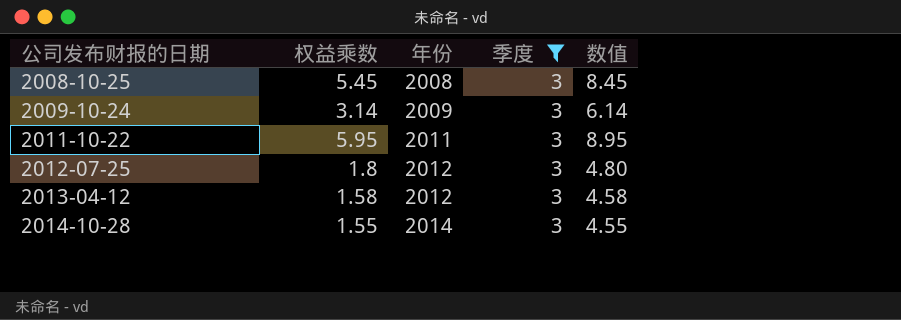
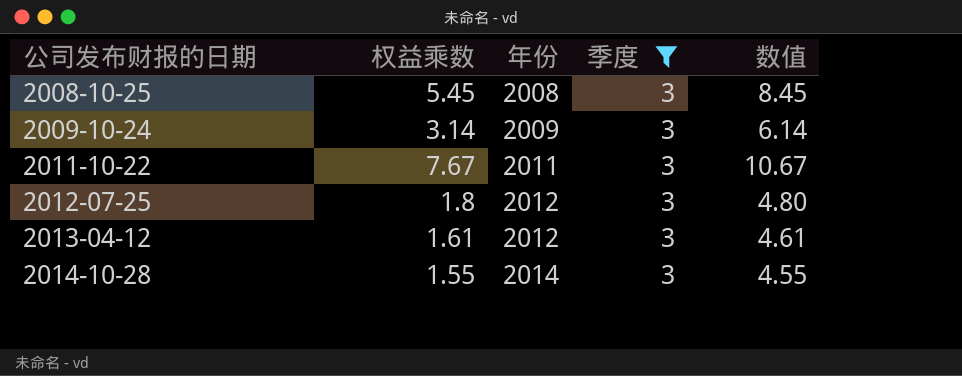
2011-10-22 | 权益乘数: 5.95 -> 7.67
2011-10-22 | 数值: 8.95 -> 10.67
2013-04-12 | 权益乘数: 1.58 -> 1.61
2013-04-12 | 数值: 4.58 -> 4.61

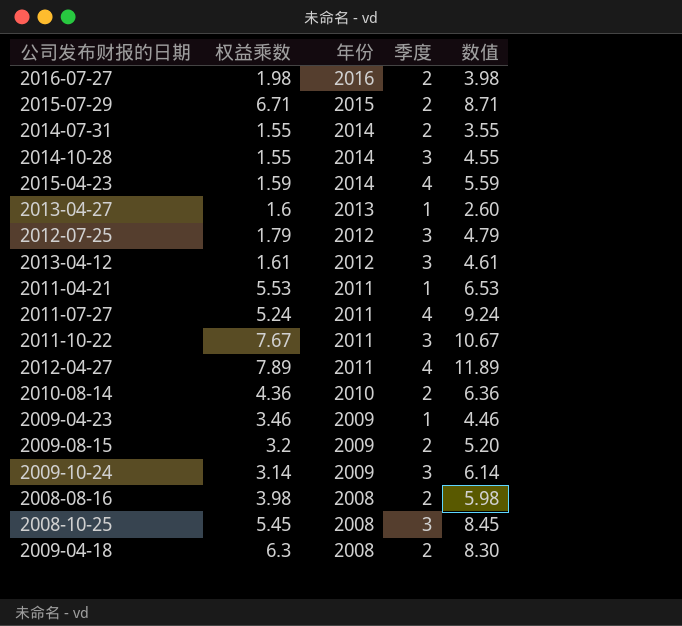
filter: 季度 = 3 -> none
row order: 公司发布财报的日期 ascending -> 年份 descending
2012-07-25 | 权益乘数: 1.8 -> 1.79
2012-07-25 | 数值: 4.80 -> 4.79

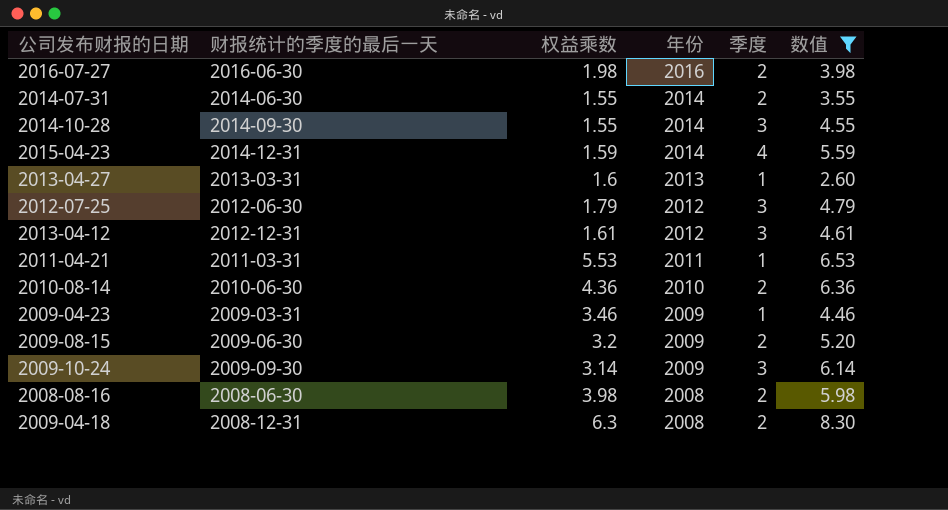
filter: none -> 数值 <= 8.30
column 财报统计的季度的最后一天 | position: none -> 2

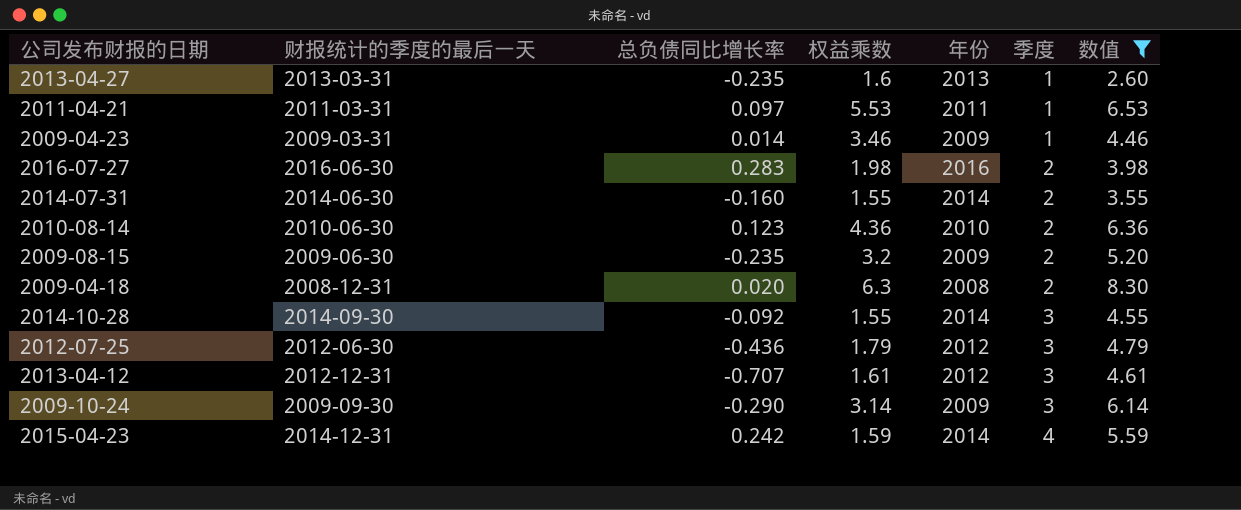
row order: 年份 descending -> 季度 ascending
column 总负债同比增长率 | position: none -> 3
row 2008-08-16: 2008-06-30 | 3.98 | 2008 | 2 | 5.98 -> none

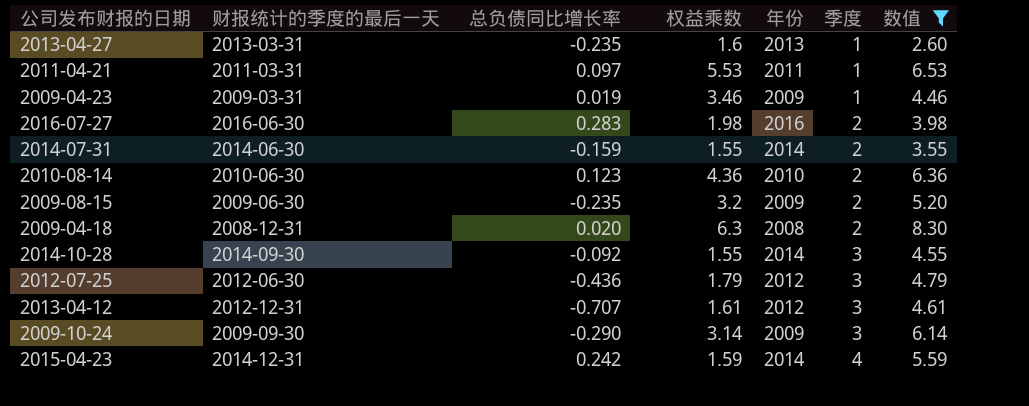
2009-04-23 | 总负债同比增长率: 0.014 -> 0.019
2014-07-31 | 总负债同比增长率: -0.160 -> -0.159

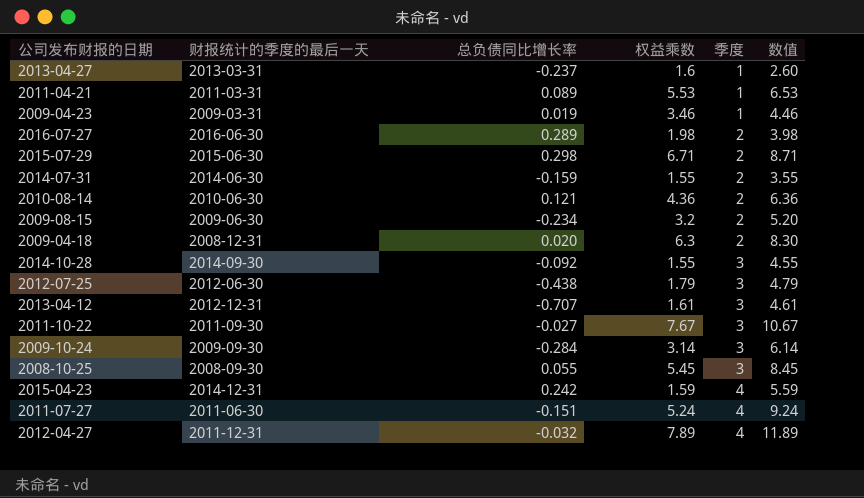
filter: 数值 <= 8.30 -> none
column 年份 | position: 5 -> none
2013-04-27 | 总负债同比增长率: -0.235 -> -0.237
2011-04-21 | 总负债同比增长率: 0.097 -> 0.089
2016-07-27 | 总负债同比增长率: 0.283 -> 0.289
2010-08-14 | 总负债同比增长率: 0.123 -> 0.121
2009-08-15 | 总负债同比增长率: -0.235 -> -0.234
2012-07-25 | 总负债同比增长率: -0.436 -> -0.438
2009-10-24 | 总负债同比增长率: -0.290 -> -0.284

